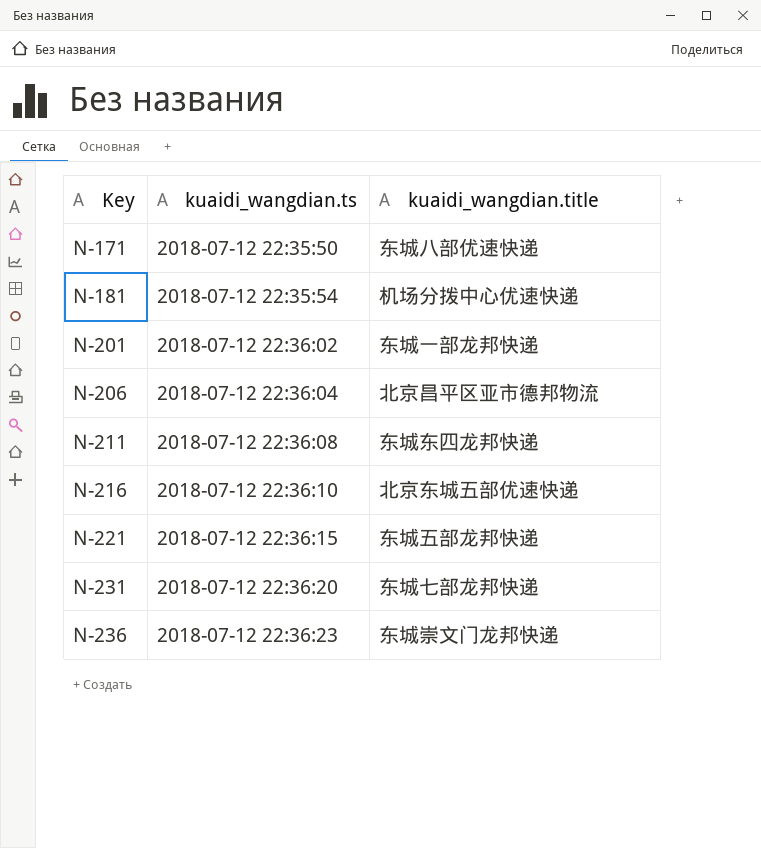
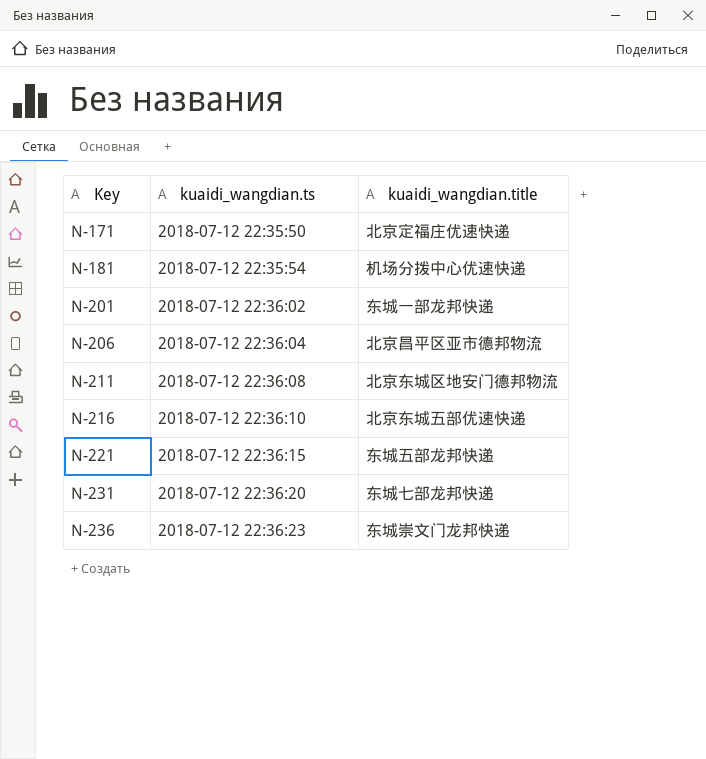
N-171 | kuaidi_wangdian.title: 东城八部优速快递 -> 北京定福庄优速快递
N-211 | kuaidi_wangdian.title: 东城东四龙邦快递 -> 北京东城区地安门德邦物流

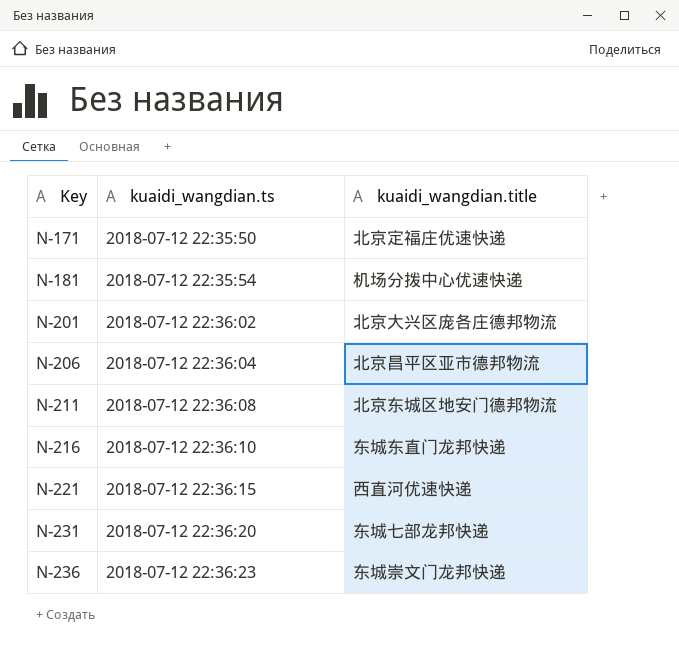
N-201 | kuaidi_wangdian.title: 东城一部龙邦快递 -> 北京大兴区庞各庄德邦物流
N-216 | kuaidi_wangdian.title: 北京东城五部优速快递 -> 东城东直门龙邦快递
N-221 | kuaidi_wangdian.title: 东城五部龙邦快递 -> 西直河优速快递

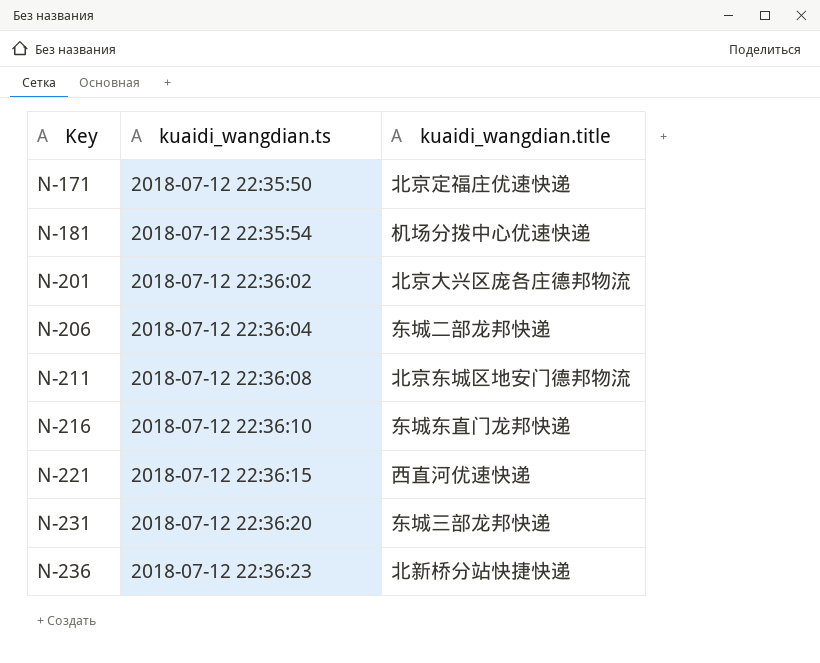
N-206 | kuaidi_wangdian.title: 北京昌平区亚市德邦物流 -> 东城二部龙邦快递
N-231 | kuaidi_wangdian.title: 东城七部龙邦快递 -> 东城三部龙邦快递
N-236 | kuaidi_wangdian.title: 东城崇文门龙邦快递 -> 北新桥分站快捷快递

